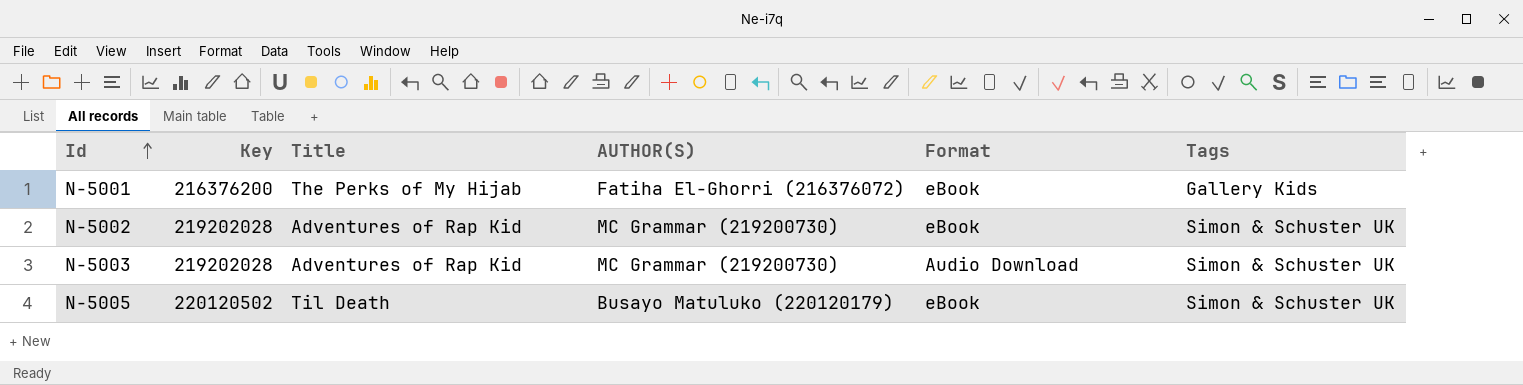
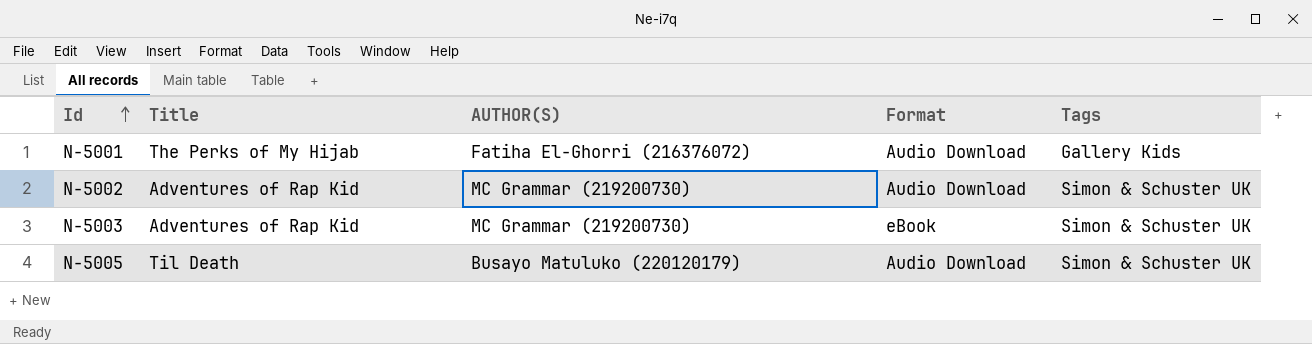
column Key | position: 2 -> none
N-5001 | Format: eBook -> Audio Download
N-5002 | Format: eBook -> Audio Download
N-5003 | Format: Audio Download -> eBook
N-5005 | Format: eBook -> Audio Download

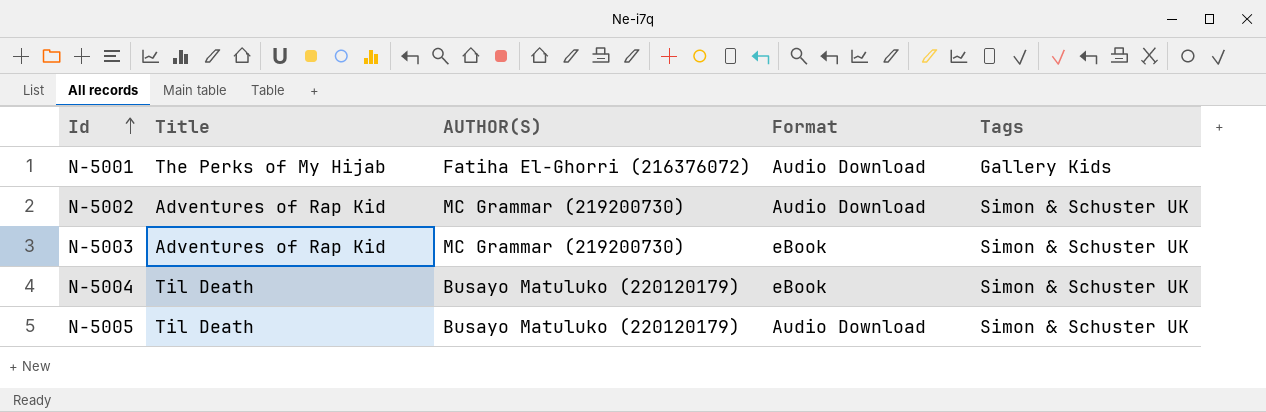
row N-5004: none -> Til Death | Busayo Matuluko (220120179) | eBook | Simon & Schuster UK

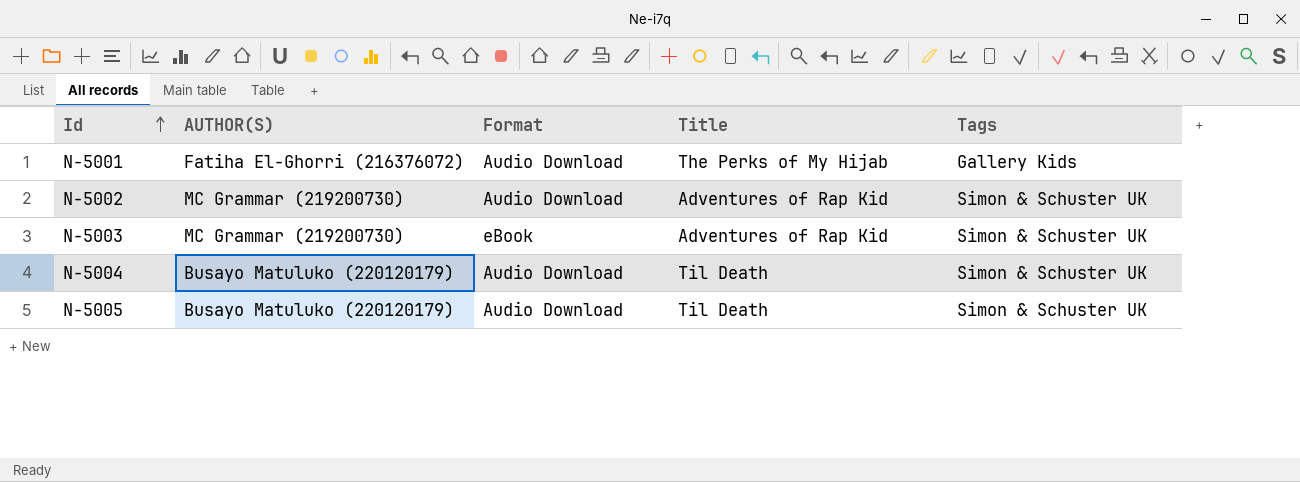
column Title | position: 2 -> 4
N-5004 | Format: eBook -> Audio Download

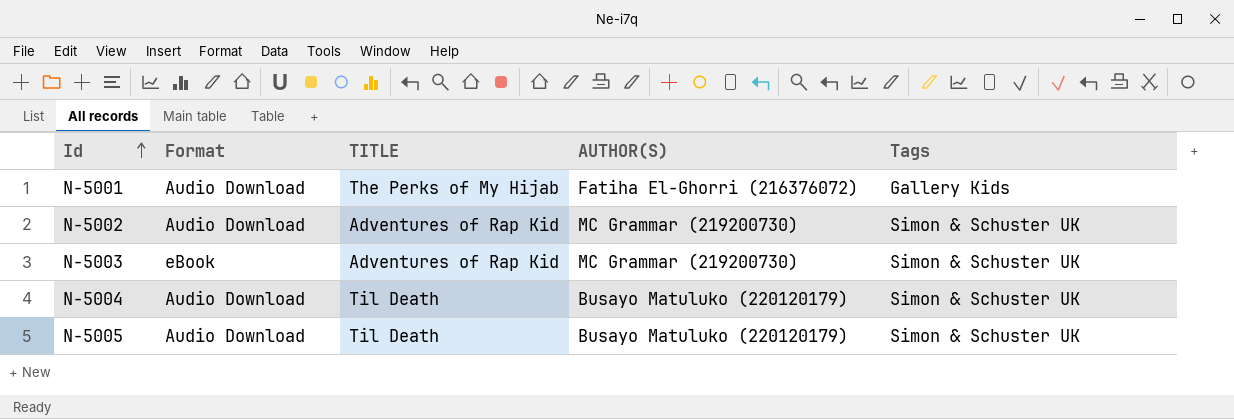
column name: Title -> TITLE
column AUTHOR(S) | position: 2 -> 4

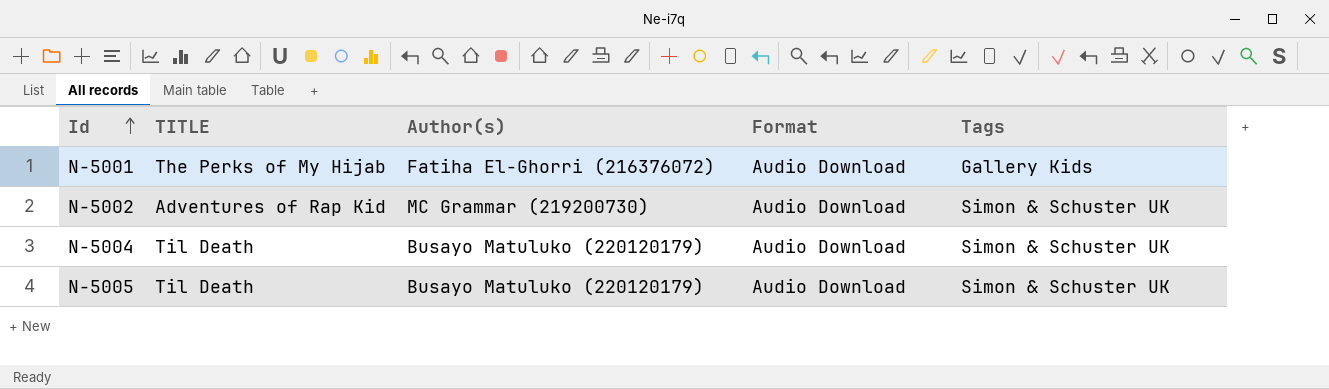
column name: AUTHOR(S) -> Author(s)
column Format | position: 2 -> 4
row N-5003: eBook | Adventures of Rap Kid | MC Grammar (219200730) | Simon & Schuster UK -> none

